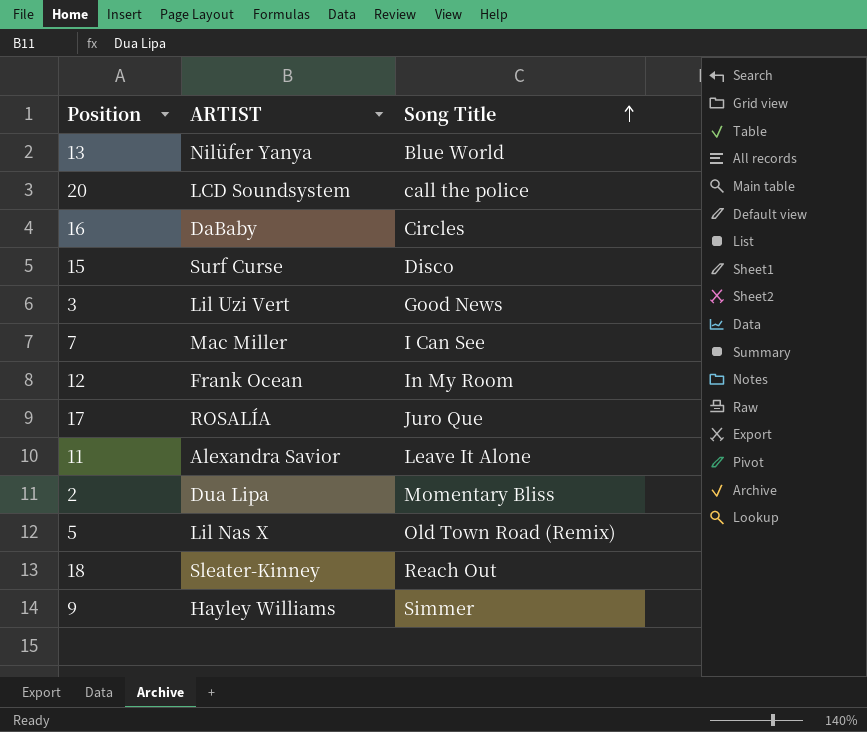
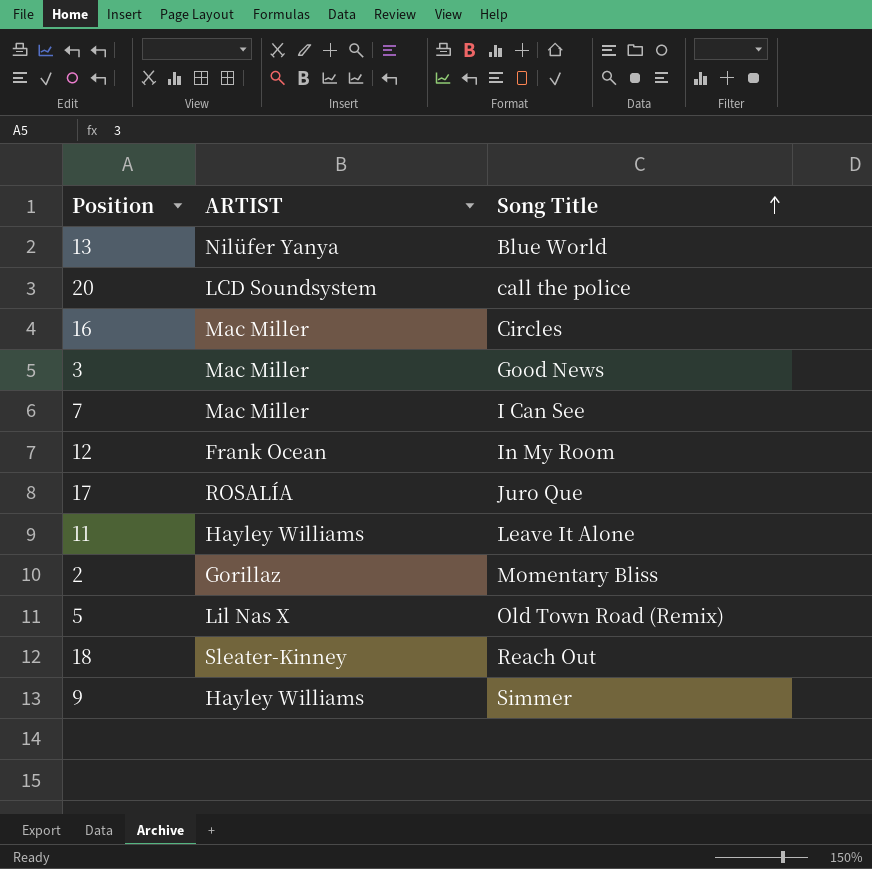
row 15: Surf Curse | Disco -> none
16 | ARTIST: DaBaby -> Mac Miller
3 | ARTIST: Lil Uzi Vert -> Mac Miller
11 | ARTIST: Alexandra Savior -> Hayley Williams
2 | ARTIST: Dua Lipa -> Gorillaz

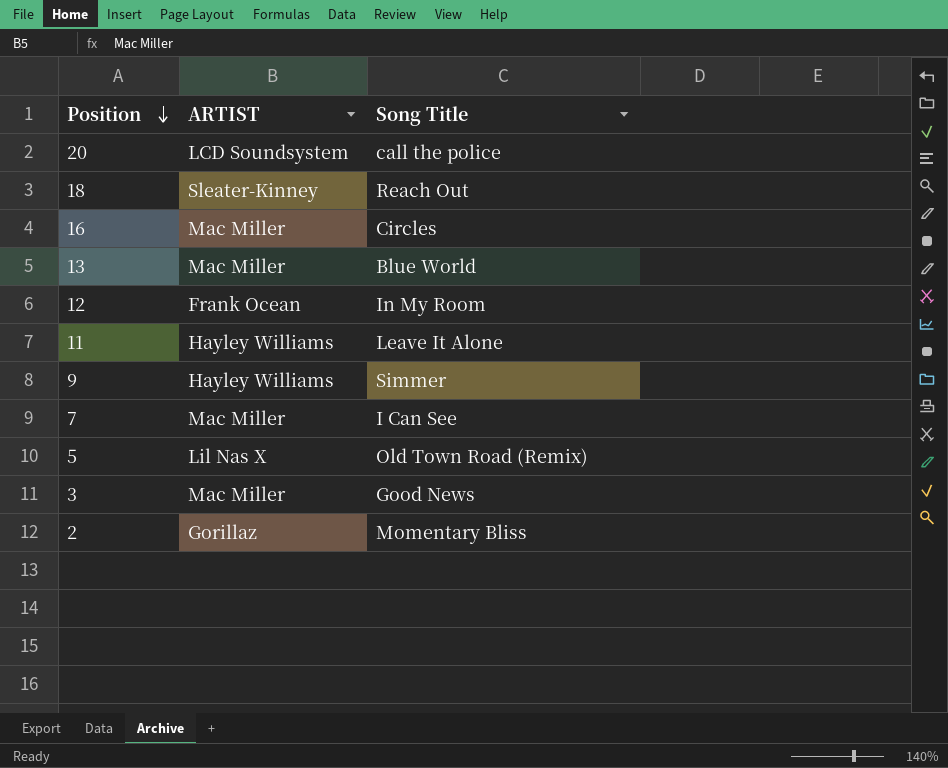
row order: Song Title ascending -> Position descending
row 17: ROSALÍA | Juro Que -> none
13 | ARTIST: Nilüfer Yanya -> Mac Miller

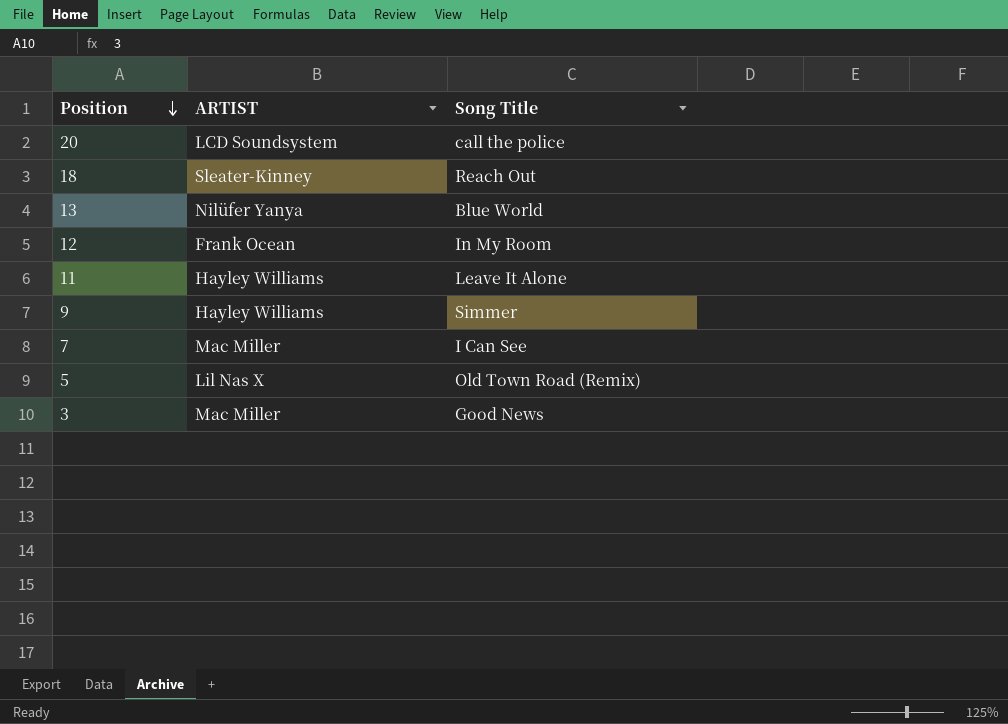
row 16: Mac Miller | Circles -> none
row 2: Gorillaz | Momentary Bliss -> none
13 | ARTIST: Mac Miller -> Nilüfer Yanya

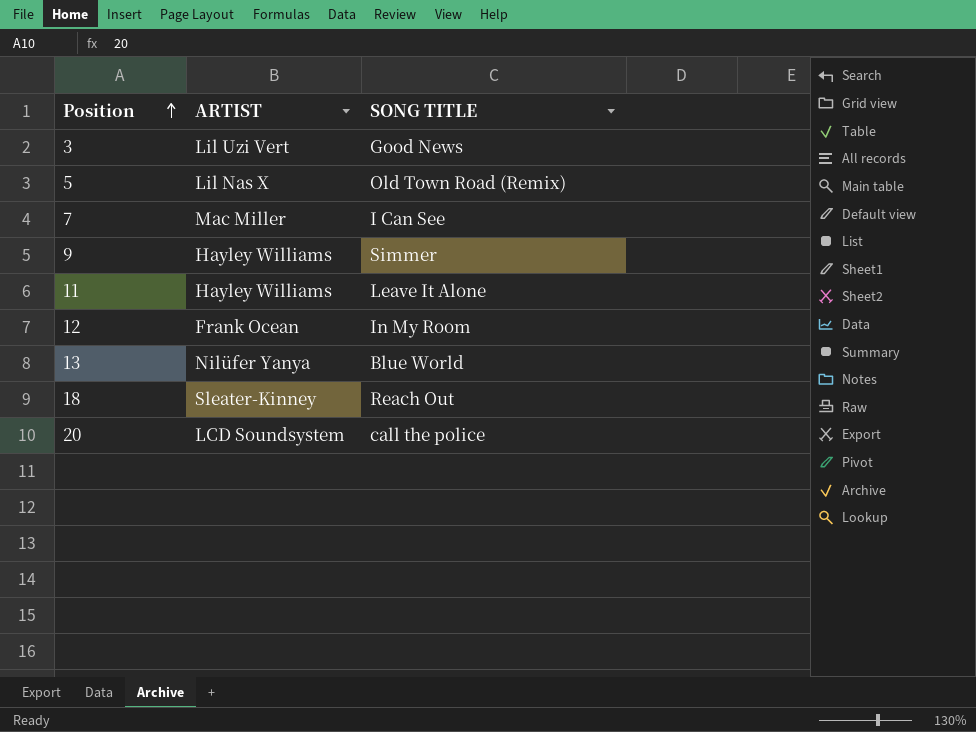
row order: Position descending -> Position ascending
column name: Song Title -> SONG TITLE
3 | ARTIST: Mac Miller -> Lil Uzi Vert

